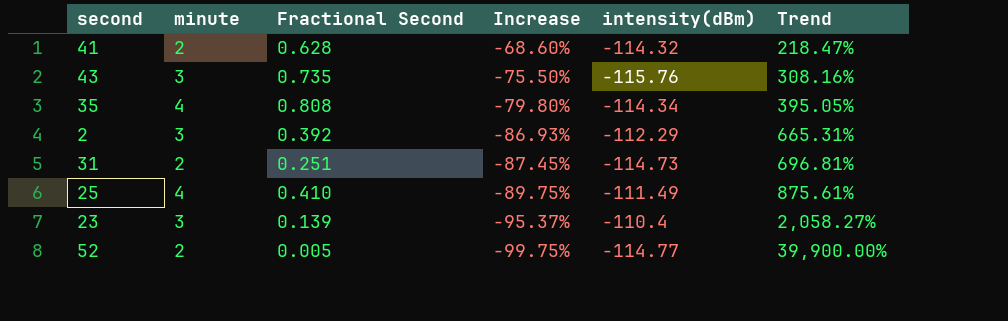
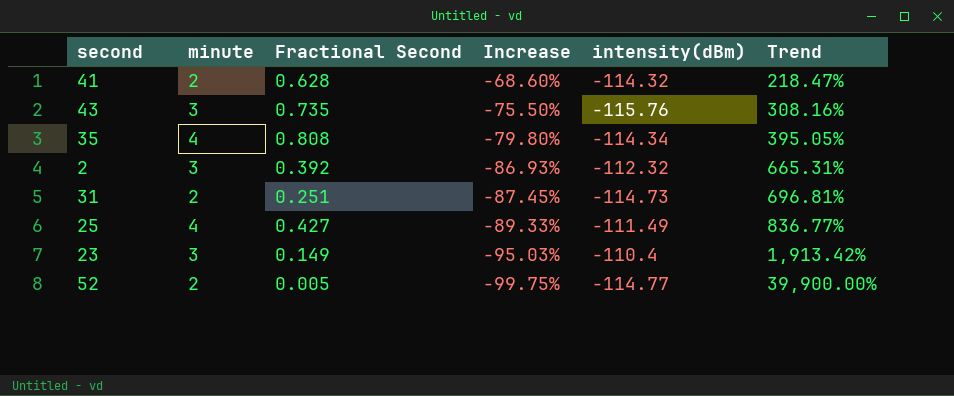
2 | intensity(dBm): -112.29 -> -112.32
25 | Fractional Second: 0.410 -> 0.427
25 | Increase: -89.75% -> -89.33%
25 | Trend: 875.61% -> 836.77%
23 | Fractional Second: 0.139 -> 0.149
23 | Increase: -95.37% -> -95.03%
23 | Trend: 2,058.27% -> 1,913.42%

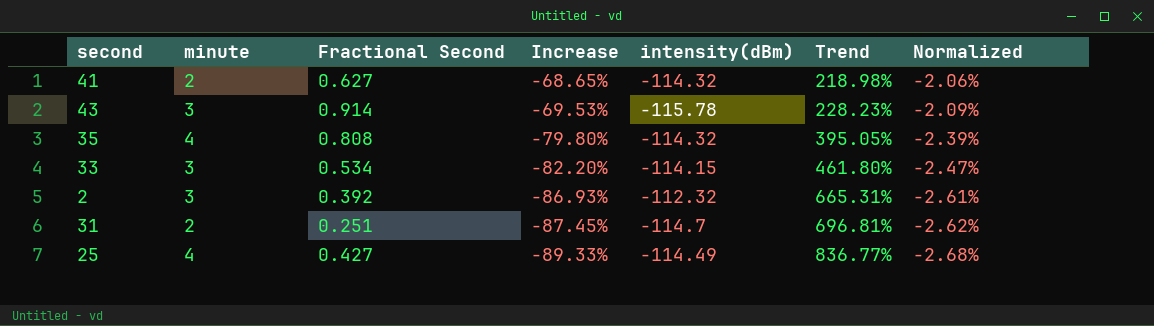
column Normalized | formula: none -> [Increase] * 0.03
row 23: 3 | 0.149 | -95.03% | -110.4 | 1,913.42% -> none
row 52: 2 | 0.005 | -99.75% | -114.77 | 39,900.00% -> none
41 | Fractional Second: 0.628 -> 0.627
41 | Increase: -68.60% -> -68.65%
41 | Trend: 218.47% -> 218.98%
43 | Fractional Second: 0.735 -> 0.914
43 | Increase: -75.50% -> -69.53%
43 | intensity(dBm): -115.76 -> -115.78
43 | Trend: 308.16% -> 228.23%
35 | intensity(dBm): -114.34 -> -114.32
row 33: none -> 3 | 0.534 | -82.20% | -114.15 | 461.80% | -2.47%
31 | intensity(dBm): -114.73 -> -114.7
25 | intensity(dBm): -111.49 -> -114.49

